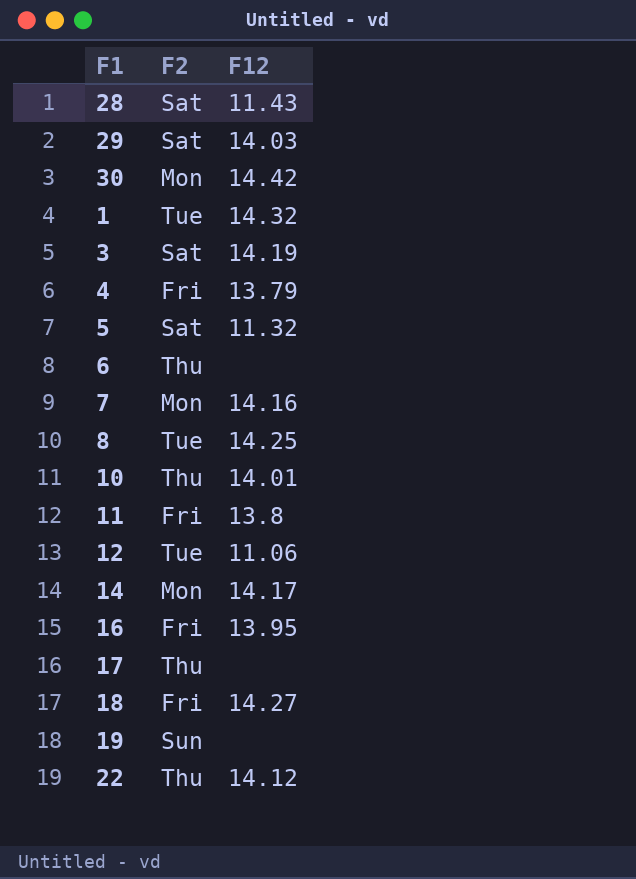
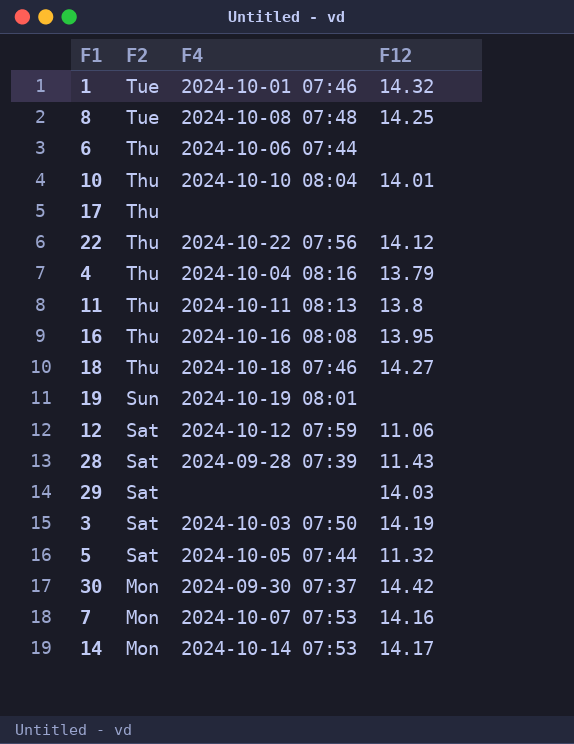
row order: none -> F2 descending
column F4 | position: none -> 3
4 | F2: Fri -> Thu
11 | F2: Fri -> Thu
16 | F2: Fri -> Thu
18 | F2: Fri -> Thu
12 | F2: Tue -> Sat

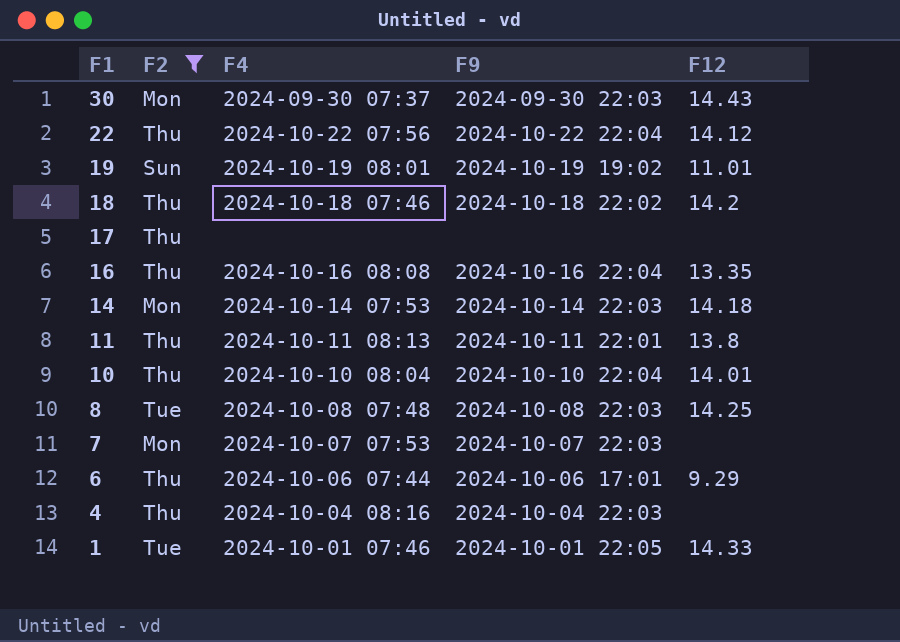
filter: none -> F2 != Sat
row order: F2 descending -> F1 descending
column F9 | position: none -> 4
30 | F12: 14.42 -> 14.43
19 | F12: none -> 11.01
18 | F12: 14.27 -> 14.2
16 | F12: 13.95 -> 13.35
14 | F12: 14.17 -> 14.18
7 | F12: 14.16 -> none
6 | F12: none -> 9.29
4 | F12: 13.79 -> none
1 | F12: 14.32 -> 14.33

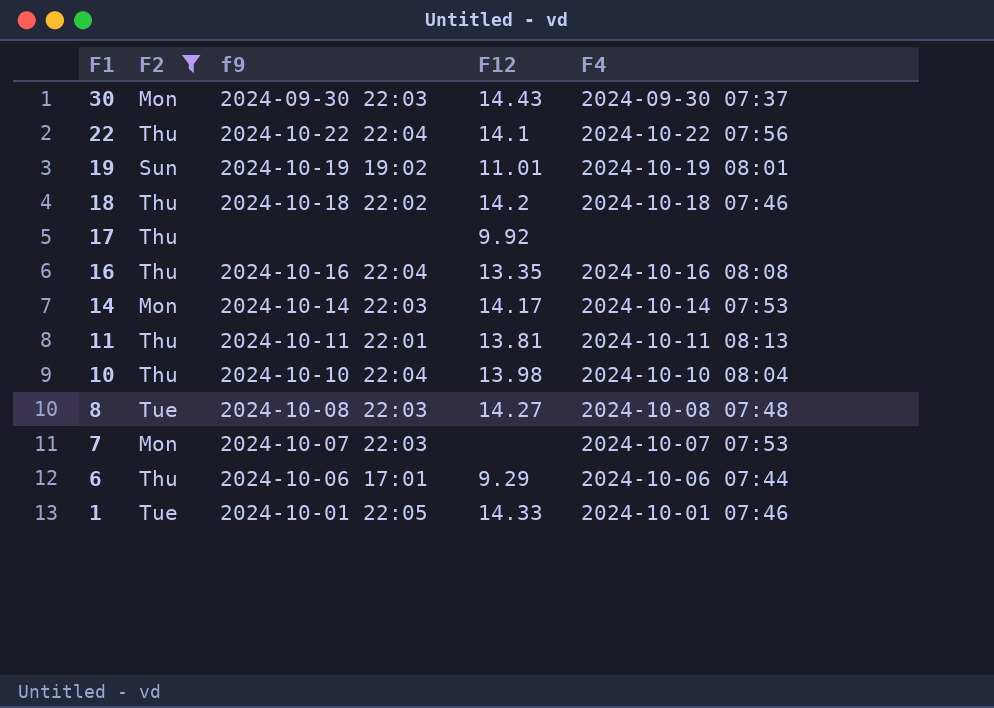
column name: F9 -> f9
column F4 | position: 3 -> 5
row 4: Thu | 2024-10-04 08:16 | 2024-10-04 22:03 | none -> none
22 | F12: 14.12 -> 14.1
17 | F12: none -> 9.92
14 | F12: 14.18 -> 14.17
11 | F12: 13.8 -> 13.81
10 | F12: 14.01 -> 13.98
8 | F12: 14.25 -> 14.27

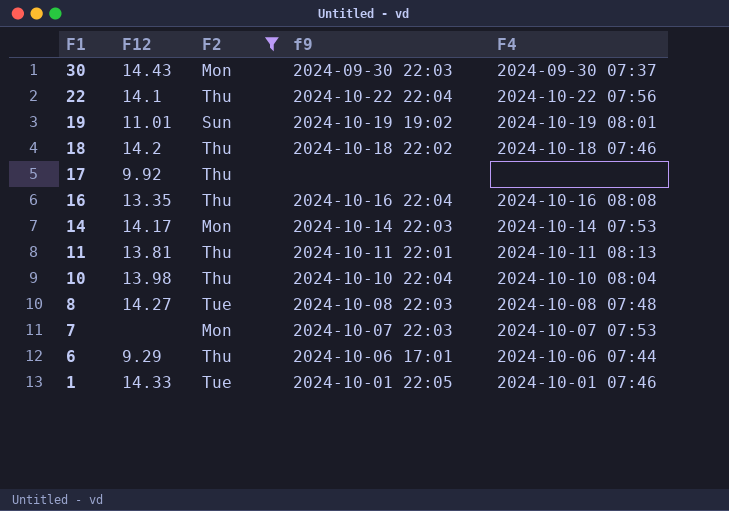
column F12 | position: 4 -> 2

